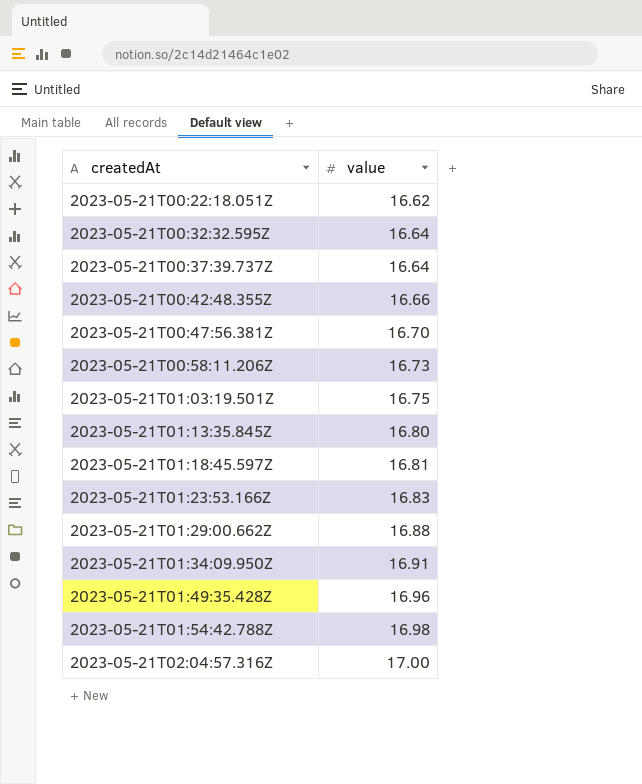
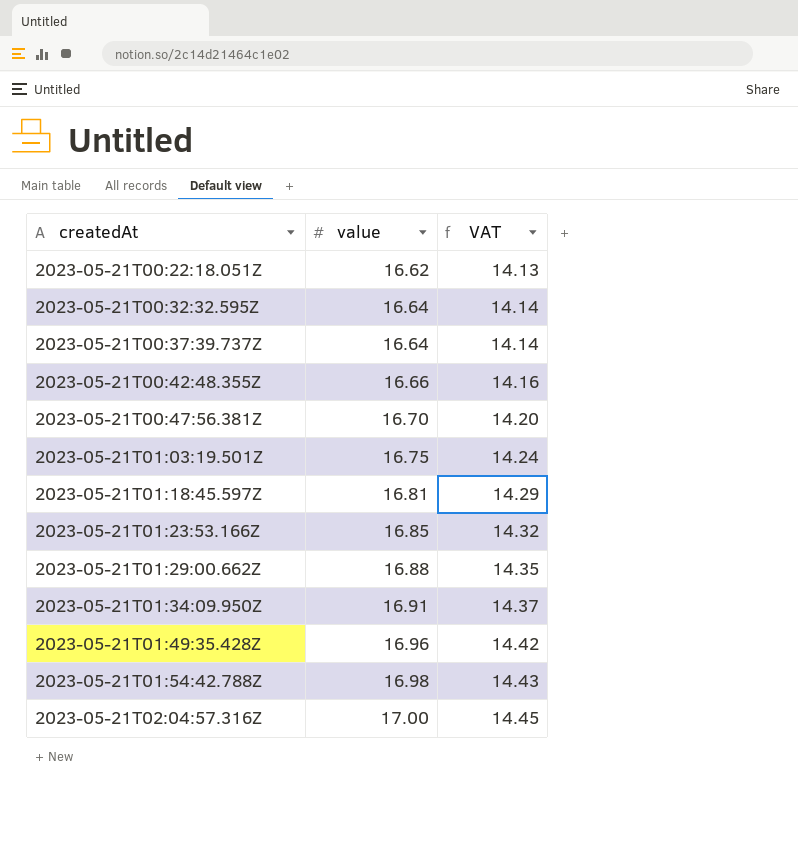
column VAT | formula: none -> [value] * 0.85
row 2023-05-21T00:58:11.206Z: 16.73 -> none
row 2023-05-21T01:13:35.845Z: 16.80 -> none
2023-05-21T01:23:53.166Z | value: 16.83 -> 16.85

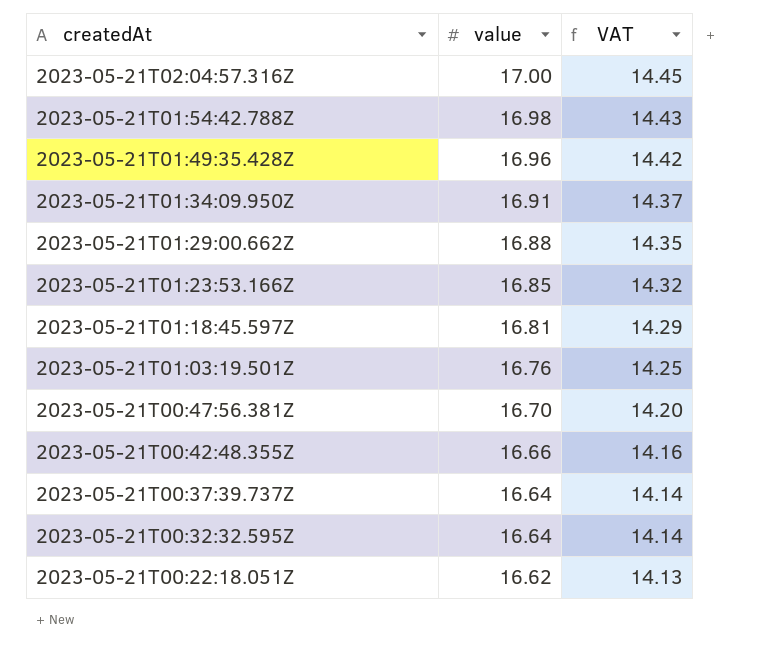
row order: createdAt ascending -> createdAt descending
2023-05-21T01:03:19.501Z | value: 16.75 -> 16.76
2023-05-21T01:03:19.501Z | VAT: 14.24 -> 14.25

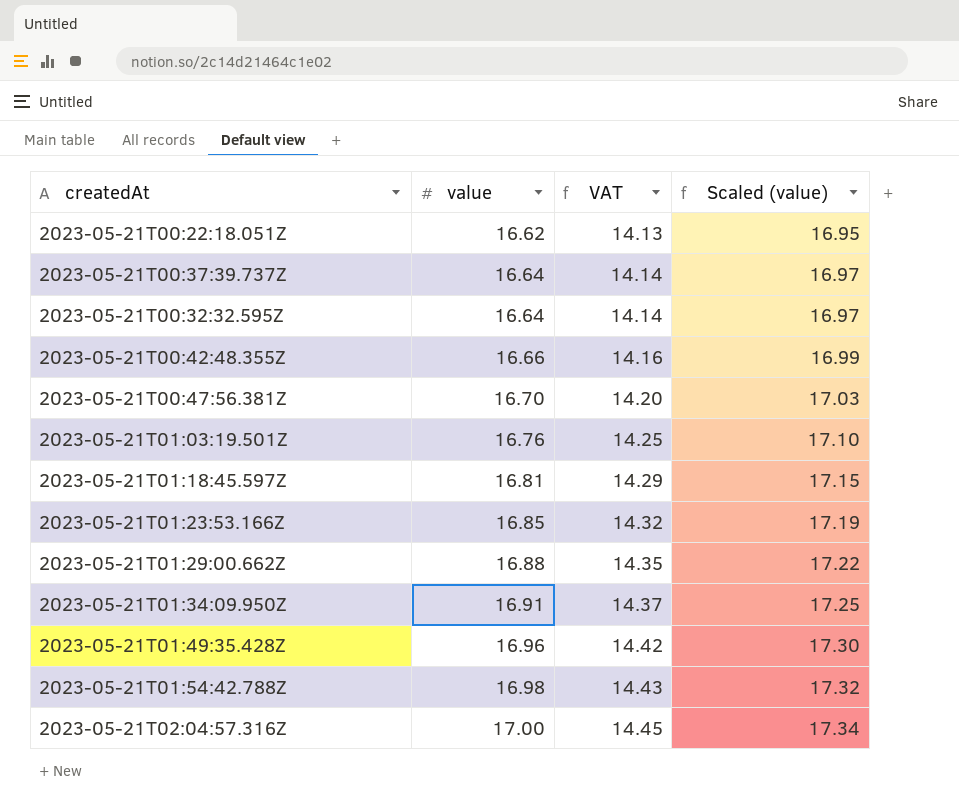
row order: createdAt descending -> value ascending
column Scaled (value) | formula: none -> [value] * 1.02

